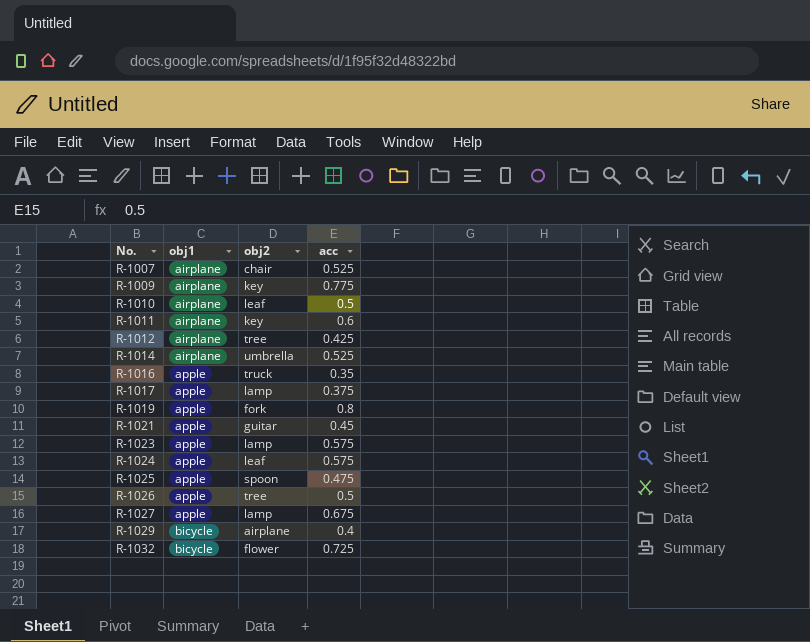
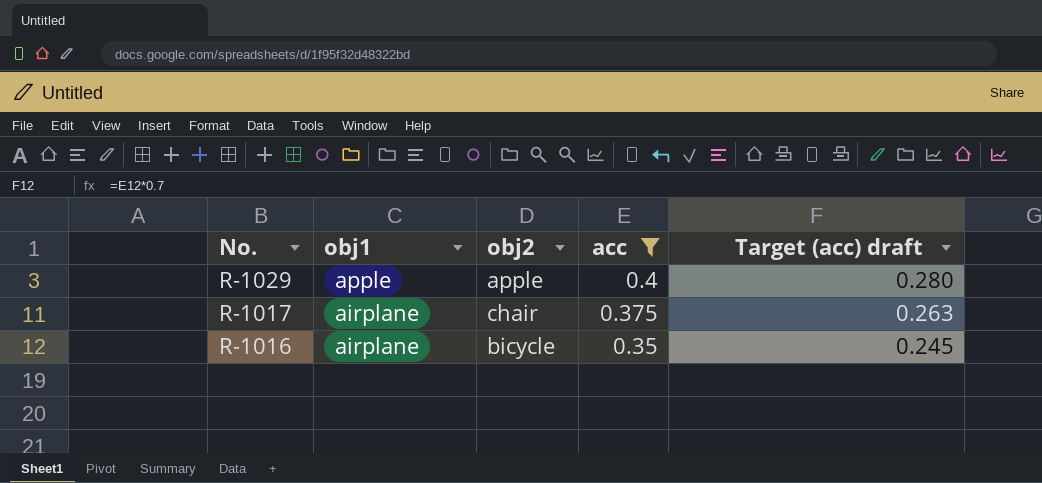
filter: none -> acc <= 0.4
row order: No. ascending -> No. descending
column Target (acc) draft | formula: none -> [acc] * 0.7
R-1029 | obj1: bicycle -> apple
R-1029 | obj2: airplane -> apple
R-1017 | obj1: apple -> airplane
R-1017 | obj2: lamp -> chair
R-1016 | obj1: apple -> airplane
R-1016 | obj2: truck -> bicycle

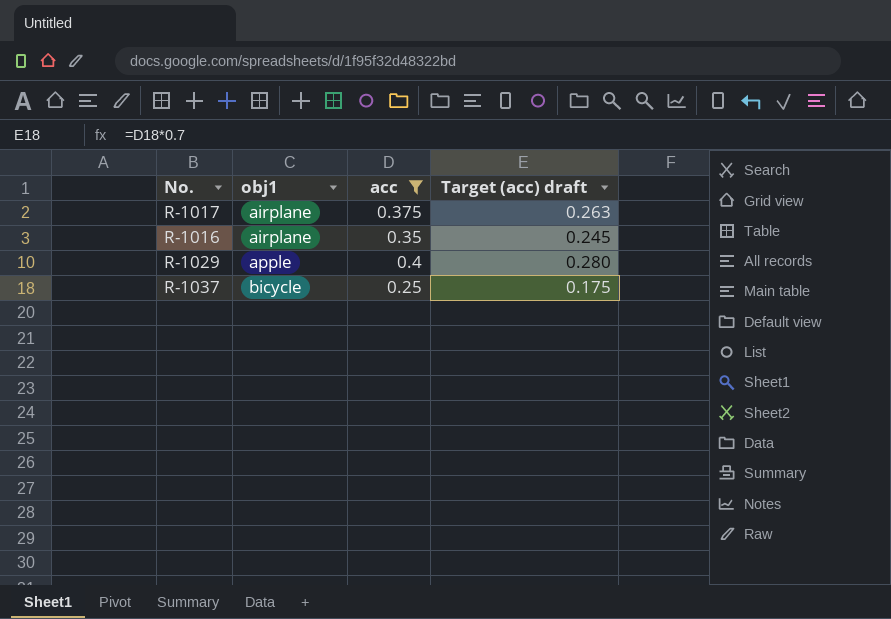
row order: No. descending -> obj1 ascending
column obj2 | position: 3 -> none
row R-1037: none -> bicycle | 0.25 | 0.175

